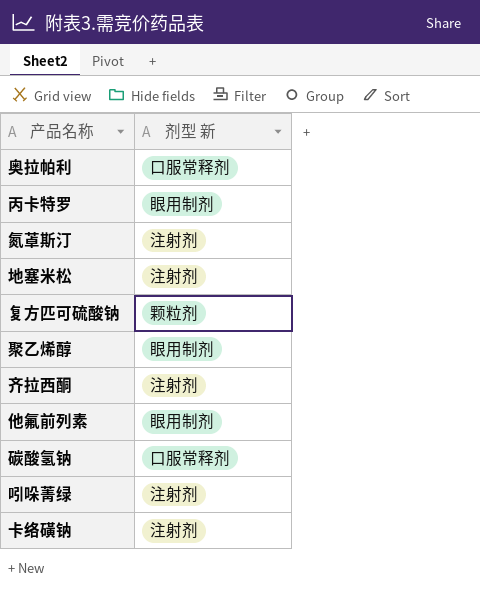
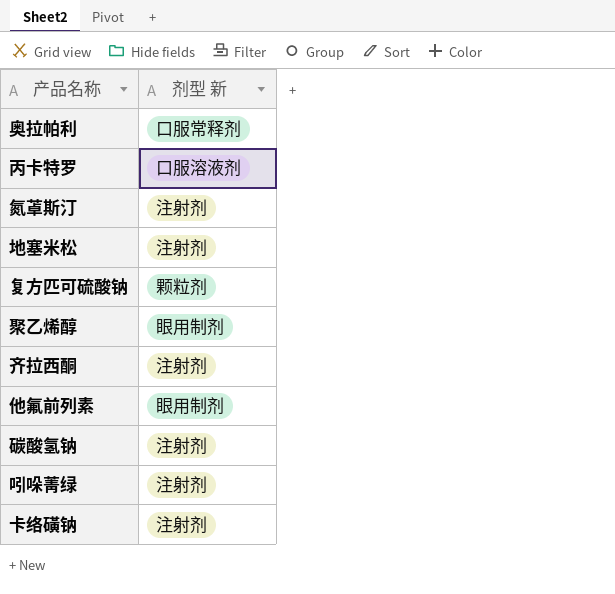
丙卡特罗 | 剂型 新: 眼用制剂 -> 口服溶液剂
碳酸氢钠 | 剂型 新: 口服常释剂 -> 注射剂

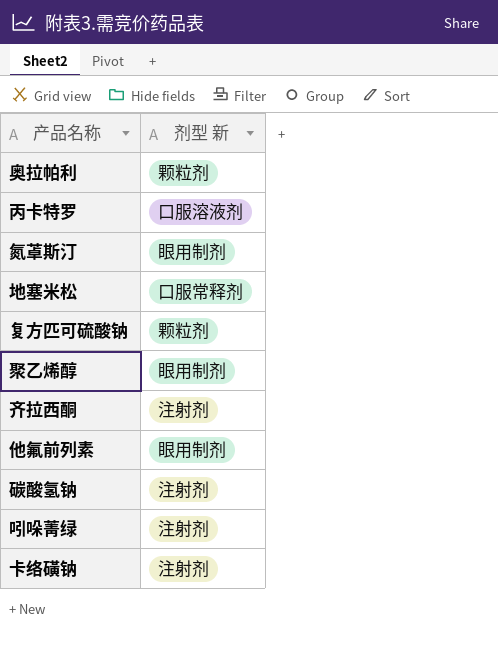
奥拉帕利 | 剂型 新: 口服常释剂 -> 颗粒剂
氮䓬斯汀 | 剂型 新: 注射剂 -> 眼用制剂
地塞米松 | 剂型 新: 注射剂 -> 口服常释剂

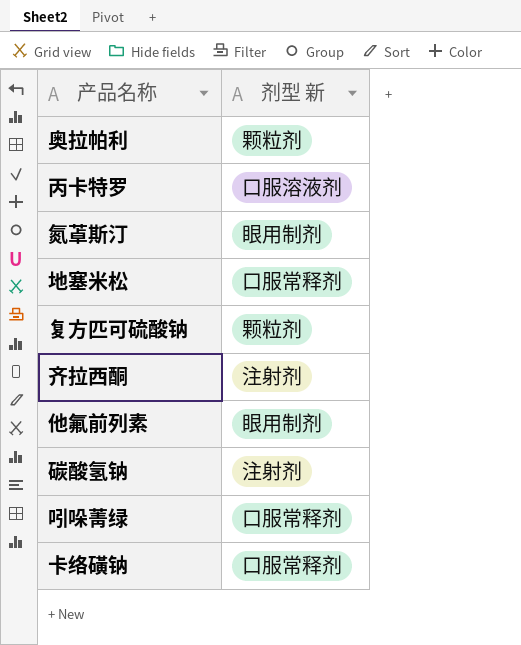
row 聚乙烯醇: 眼用制剂 -> none
吲哚菁绿 | 剂型 新: 注射剂 -> 口服常释剂
卡络磺钠 | 剂型 新: 注射剂 -> 口服常释剂

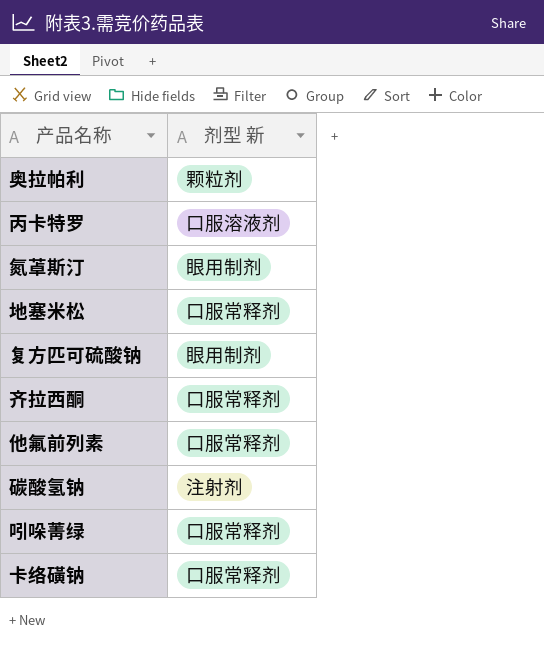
复方匹可硫酸钠 | 剂型 新: 颗粒剂 -> 眼用制剂
齐拉西酮 | 剂型 新: 注射剂 -> 口服常释剂
他氟前列素 | 剂型 新: 眼用制剂 -> 口服常释剂

